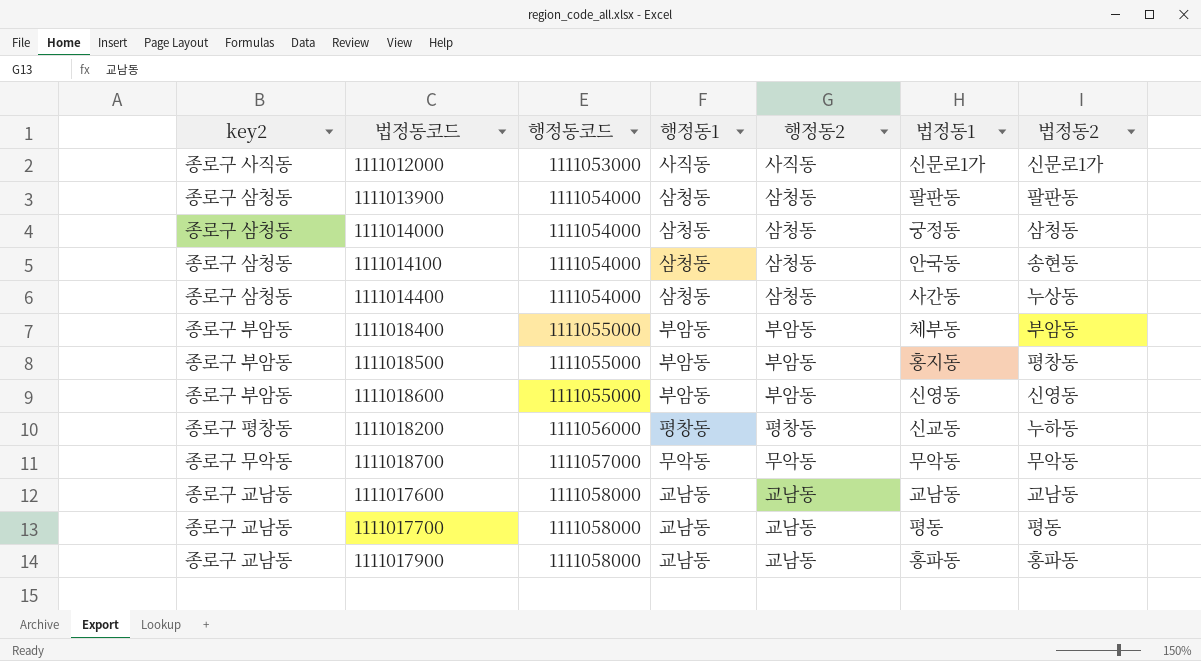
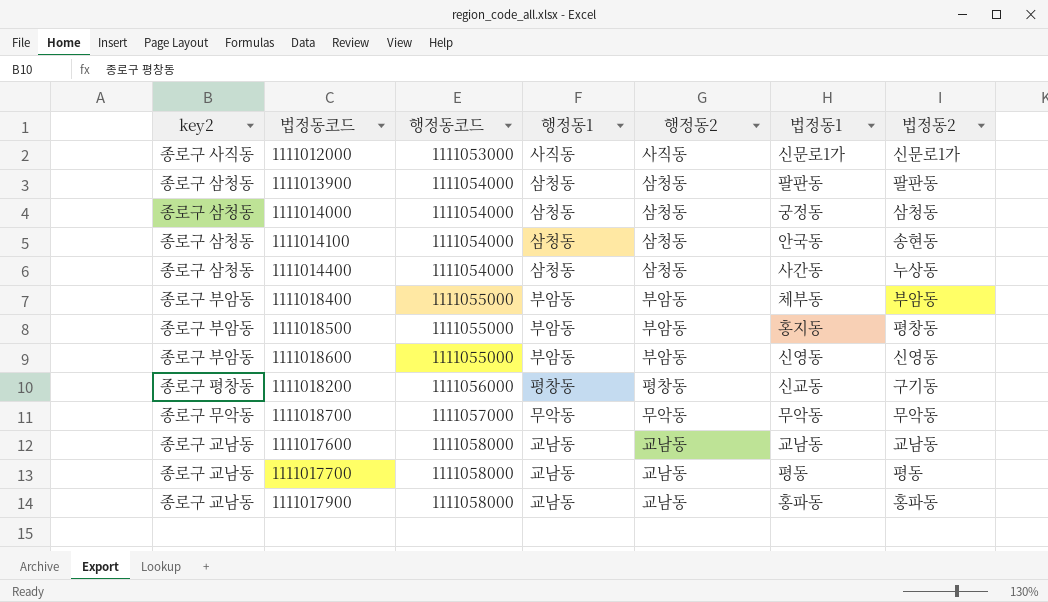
1111018200 | 법정동2: 누하동 -> 구기동

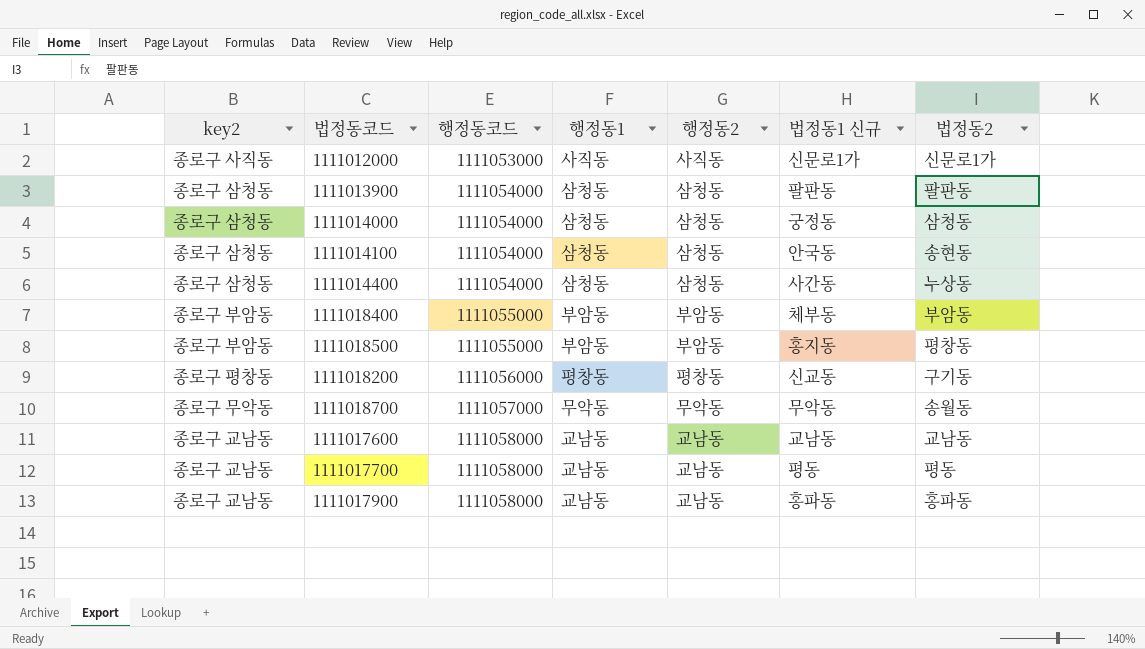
column name: 법정동1 -> 법정동1 신규
row 1111018600: 종로구 부암동 | 1111055000 | 부암동 | 부암동 | 신영동 | 신영동 -> none
1111018700 | 법정동2: 무악동 -> 송월동

